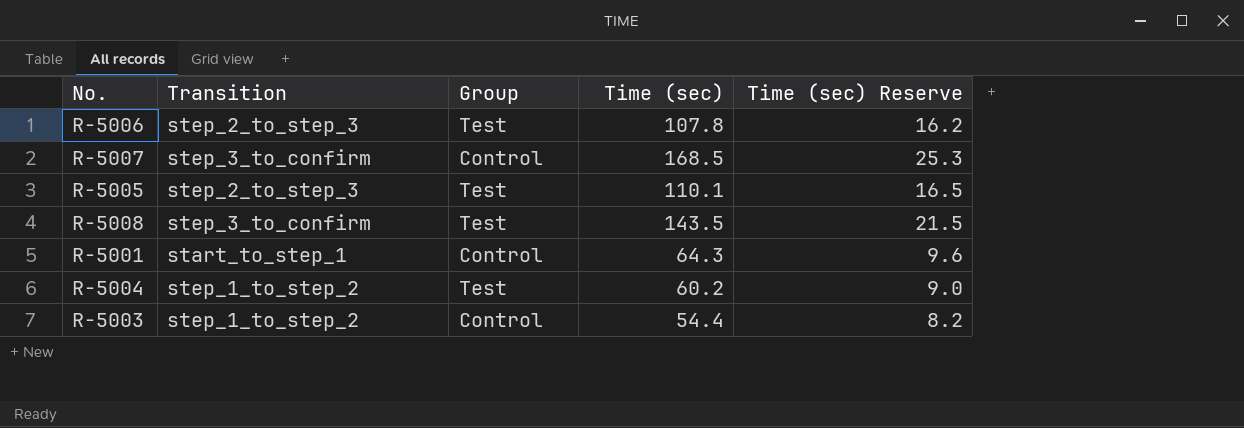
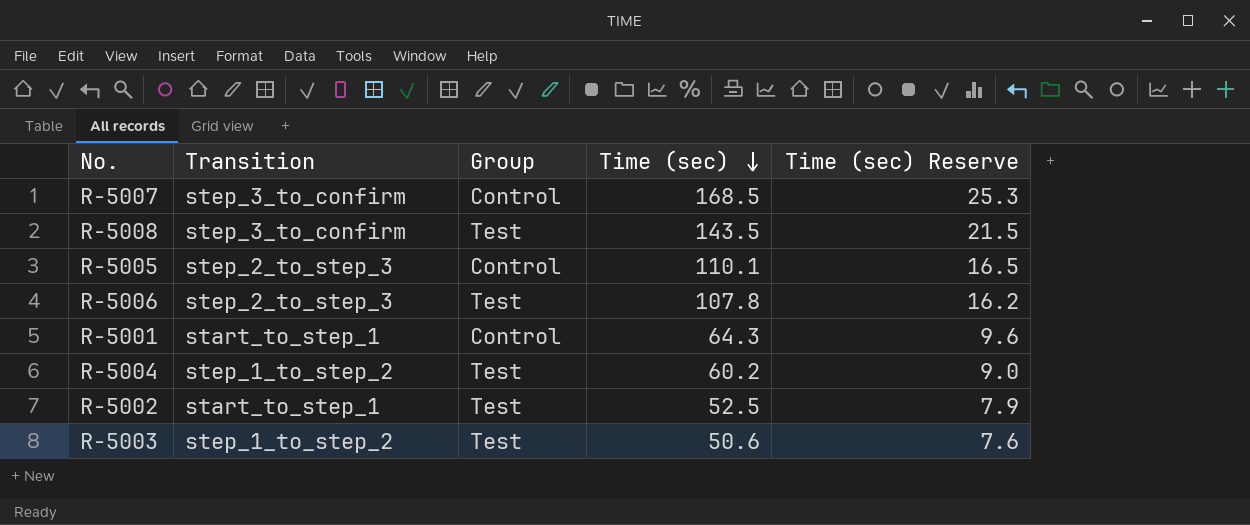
row order: none -> Time (sec) descending
R-5005 | Group: Test -> Control
row R-5002: none -> start_to_step_1 | Test | 52.5 | 7.9
R-5003 | Group: Control -> Test
R-5003 | Time (sec): 54.4 -> 50.6
R-5003 | Time (sec) Reserve: 8.2 -> 7.6

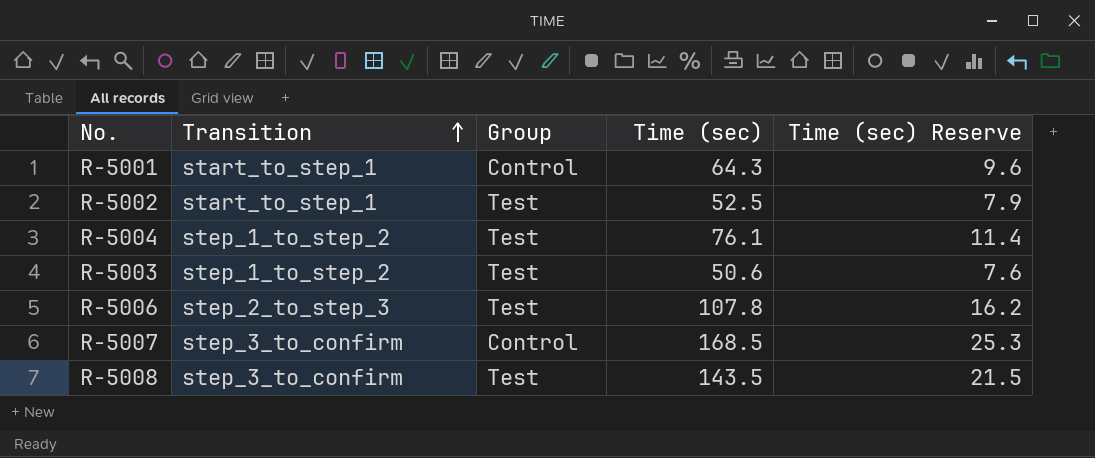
row order: Time (sec) descending -> Transition ascending
row R-5005: step_2_to_step_3 | Control | 110.1 | 16.5 -> none
R-5004 | Time (sec): 60.2 -> 76.1
R-5004 | Time (sec) Reserve: 9.0 -> 11.4

